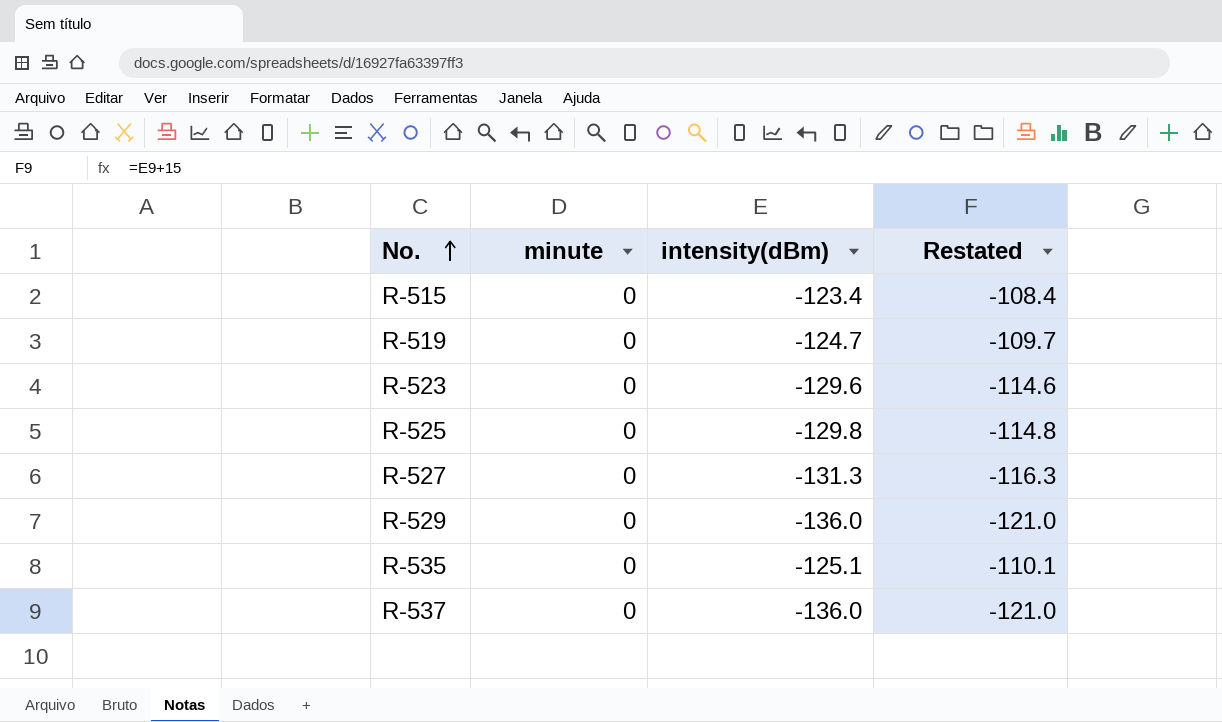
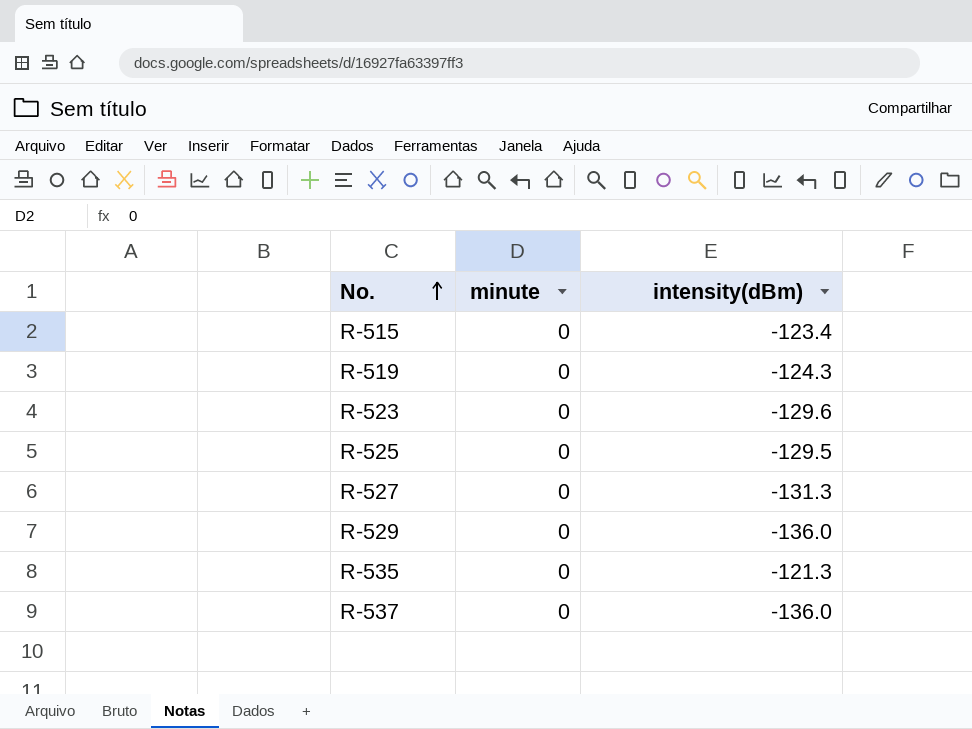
column Restated | formula: [intensity(dBm)] + 15 -> none
R-519 | intensity(dBm): -124.7 -> -124.3
R-525 | intensity(dBm): -129.8 -> -129.5
R-535 | intensity(dBm): -125.1 -> -121.3

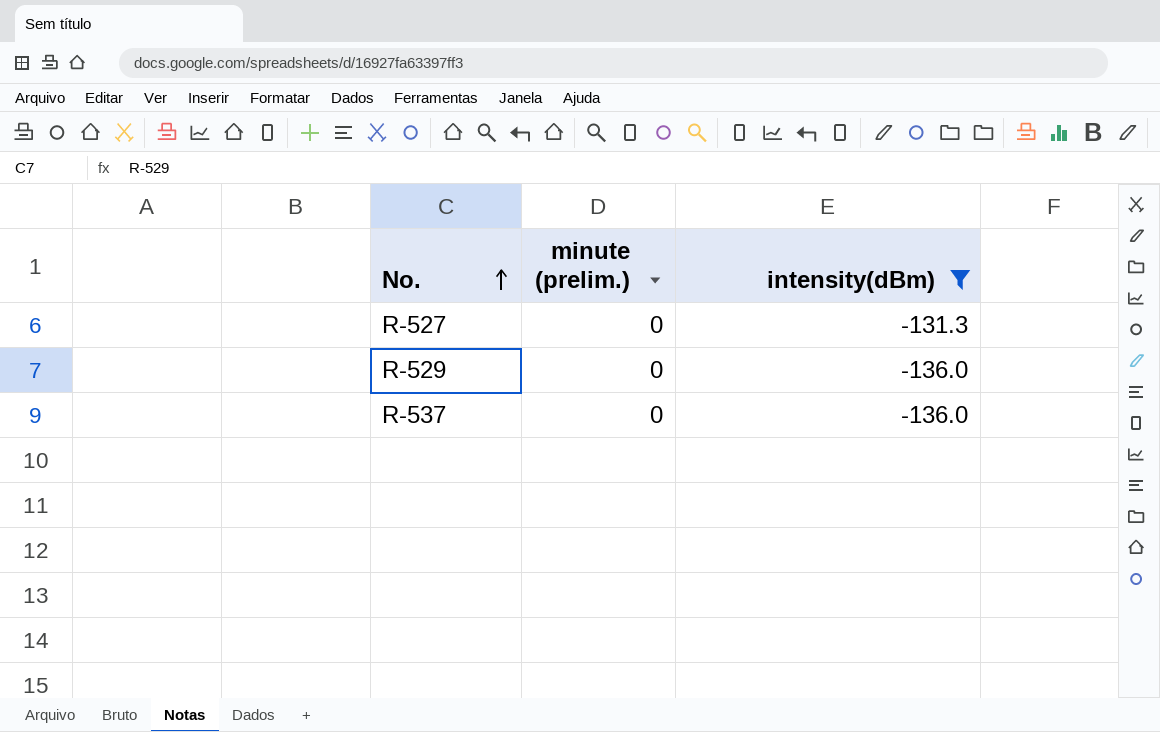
filter: none -> intensity(dBm) <= -131.3
column name: minute -> minute (prelim.)

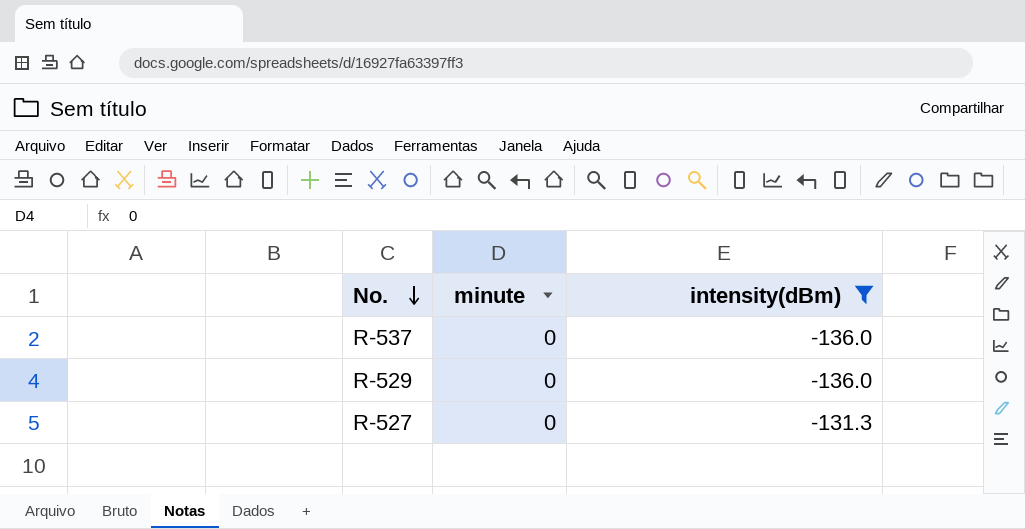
row order: No. ascending -> No. descending
column name: minute (prelim.) -> minute

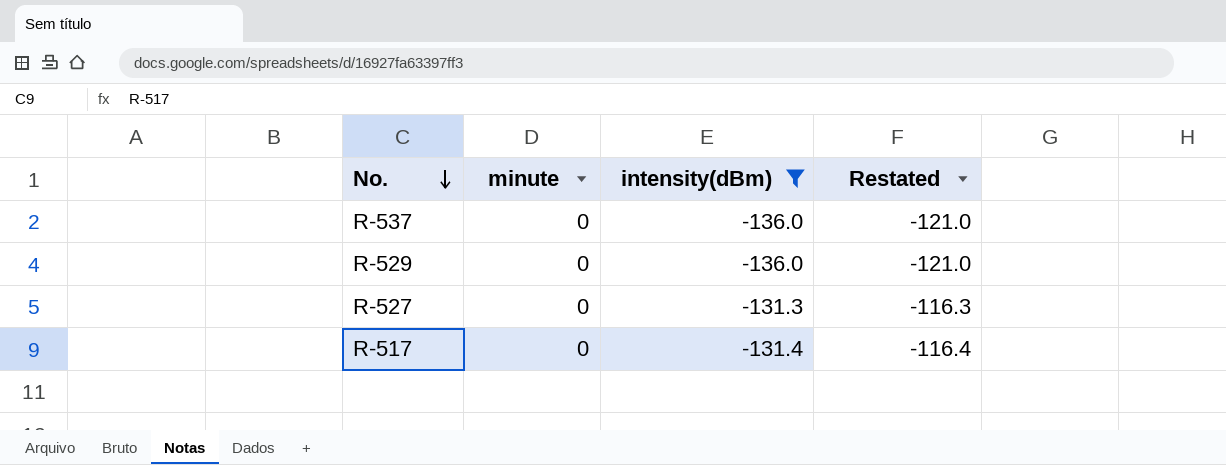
column Restated | formula: none -> [intensity(dBm)] + 15
row R-517: none -> 0 | -131.4 | -116.4

